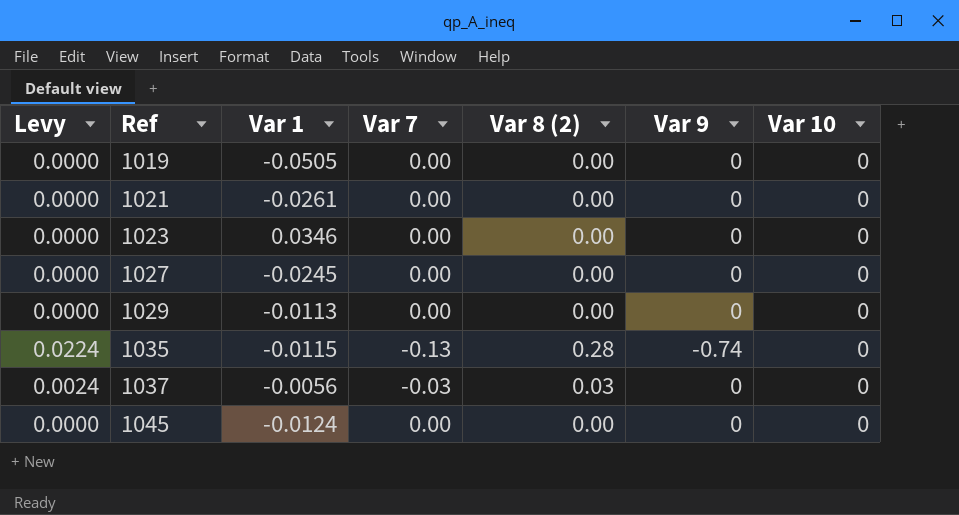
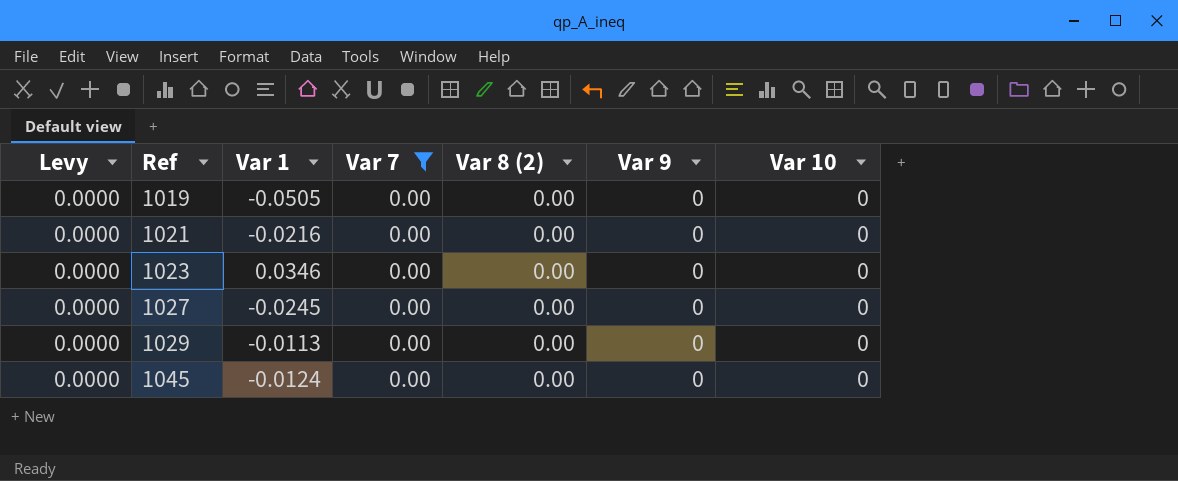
filter: none -> Var 7 = 0.00
1021 | Var 1: -0.0261 -> -0.0216

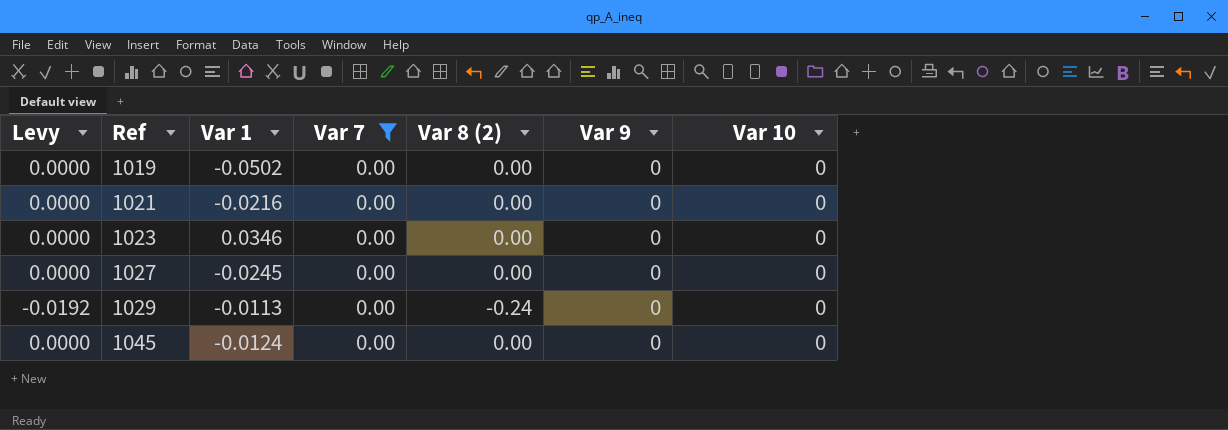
1019 | Var 1: -0.0505 -> -0.0502
1029 | Levy: 0.0000 -> -0.0192
1029 | Var 8 (2): 0.00 -> -0.24

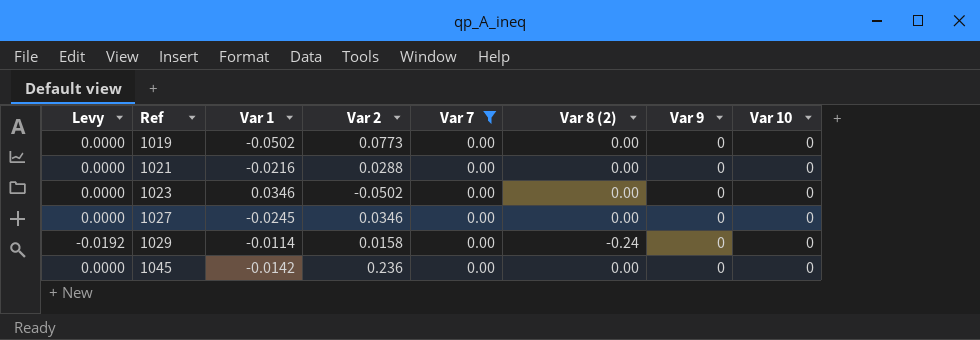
column Var 2 | position: none -> 4
1029 | Var 1: -0.0113 -> -0.0114
1045 | Var 1: -0.0124 -> -0.0142

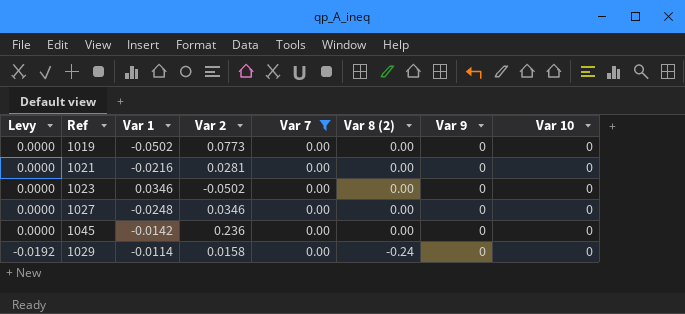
row order: Ref ascending -> Levy descending
1021 | Var 2: 0.0288 -> 0.0281
1027 | Var 1: -0.0245 -> -0.0248

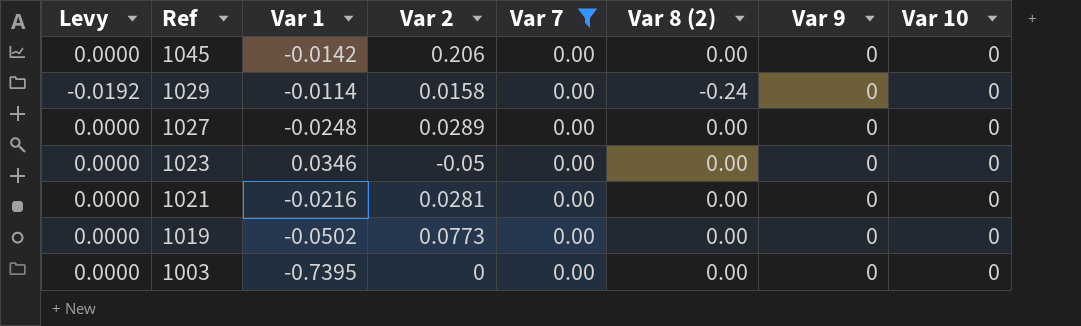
row order: Levy descending -> Ref descending
1045 | Var 2: 0.236 -> 0.206
1027 | Var 2: 0.0346 -> 0.0289
1023 | Var 2: -0.0502 -> -0.05
row 1003: none -> 0.0000 | -0.7395 | 0 | 0.00 | 0.00 | 0 | 0

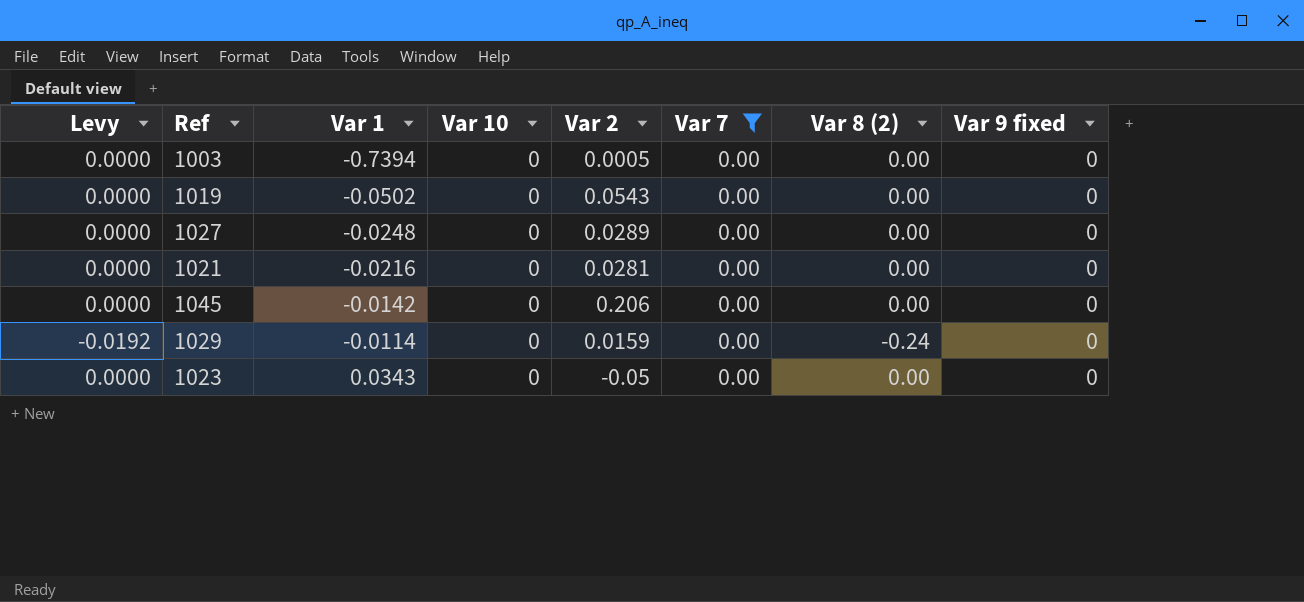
row order: Ref descending -> Var 1 ascending
column Var 10 | position: 8 -> 4
column name: Var 9 -> Var 9 fixed
1003 | Var 1: -0.7395 -> -0.7394
1003 | Var 2: 0 -> 0.0005
1019 | Var 2: 0.0773 -> 0.0543
1029 | Var 2: 0.0158 -> 0.0159
1023 | Var 1: 0.0346 -> 0.0343

